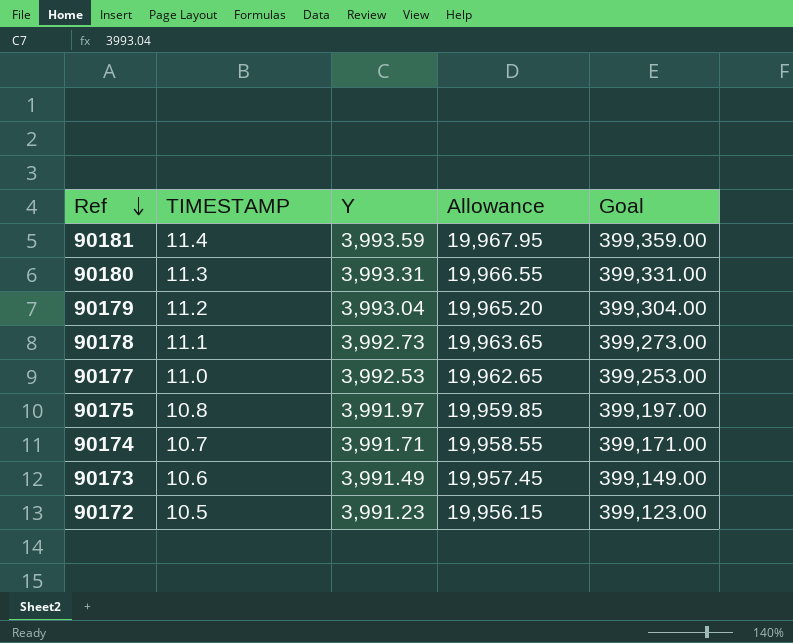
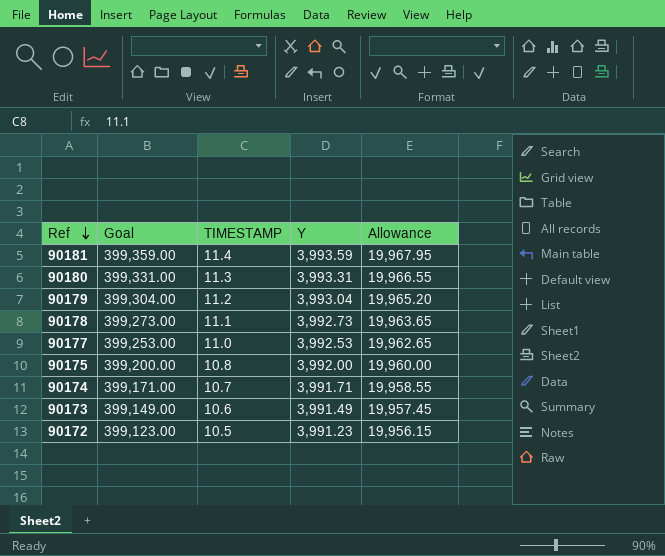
column Goal | position: 5 -> 2
90175 | Goal: 399,197.00 -> 399,200.00
90175 | Y: 3,991.97 -> 3,992.00
90175 | Allowance: 19,959.85 -> 19,960.00

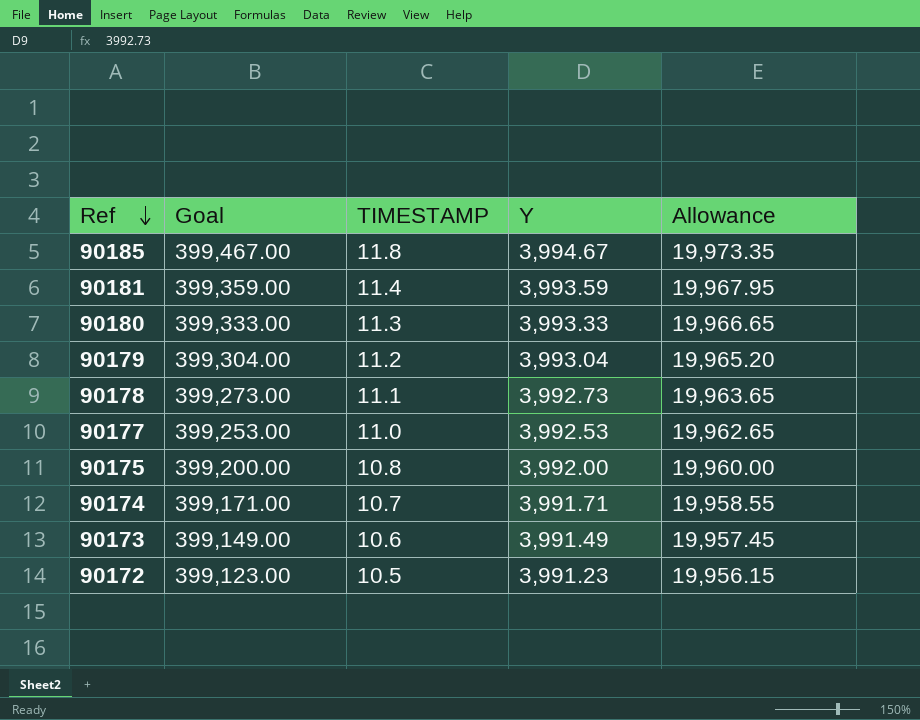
row 90185: none -> 399,467.00 | 11.8 | 3,994.67 | 19,973.35
90180 | Goal: 399,331.00 -> 399,333.00
90180 | Y: 3,993.31 -> 3,993.33
90180 | Allowance: 19,966.55 -> 19,966.65

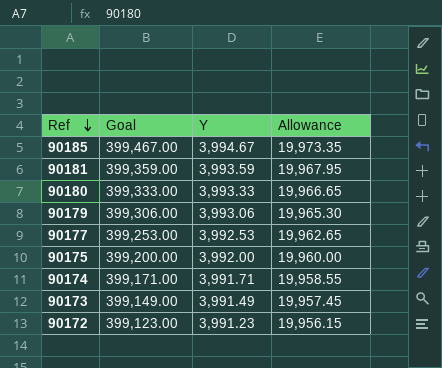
column TIMESTAMP | position: 3 -> none
row 90178: 399,273.00 | 11.1 | 3,992.73 | 19,963.65 -> none
90179 | Goal: 399,304.00 -> 399,306.00
90179 | Y: 3,993.04 -> 3,993.06
90179 | Allowance: 19,965.20 -> 19,965.30

